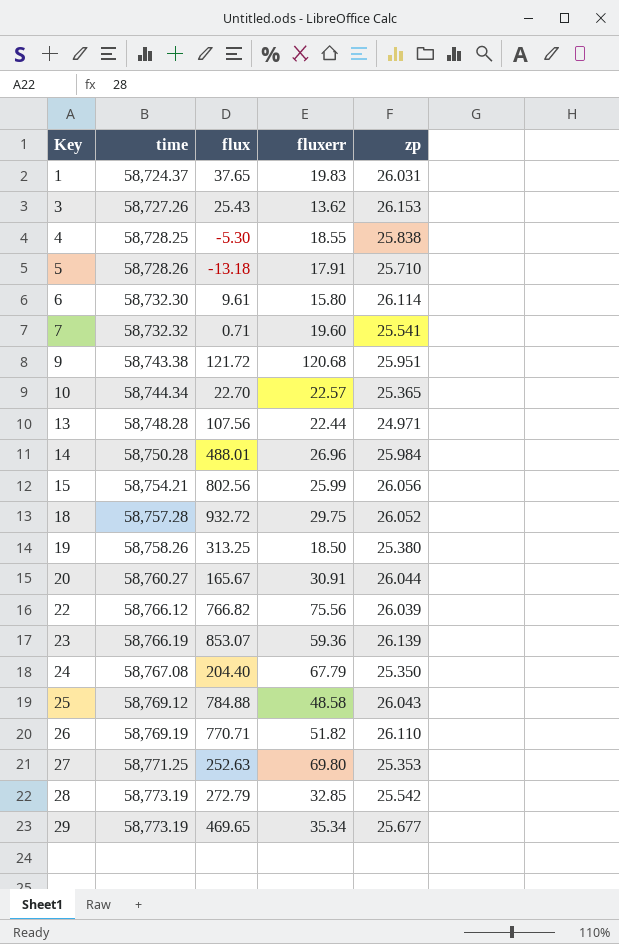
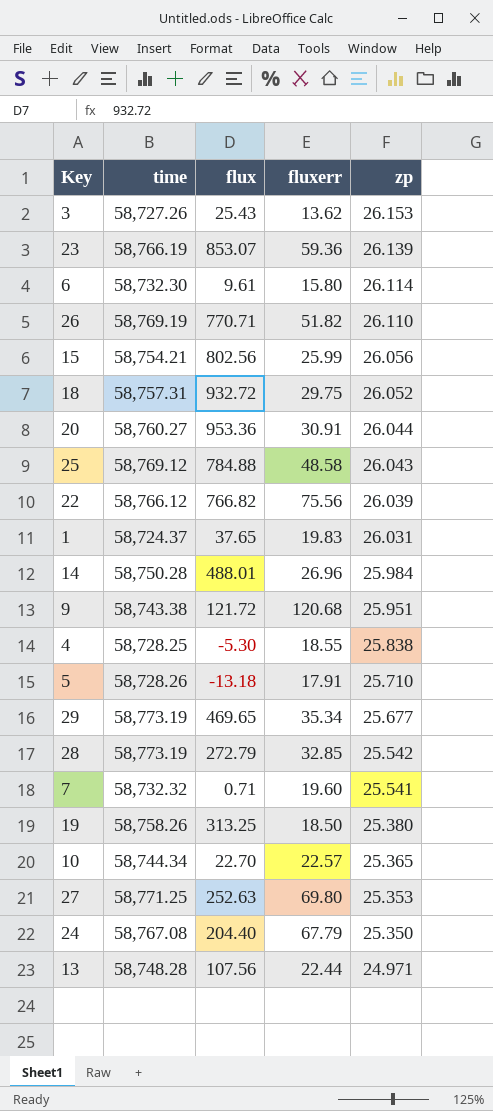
row order: Key ascending -> zp descending
18 | time: 58,757.28 -> 58,757.31
20 | flux: 165.67 -> 953.36

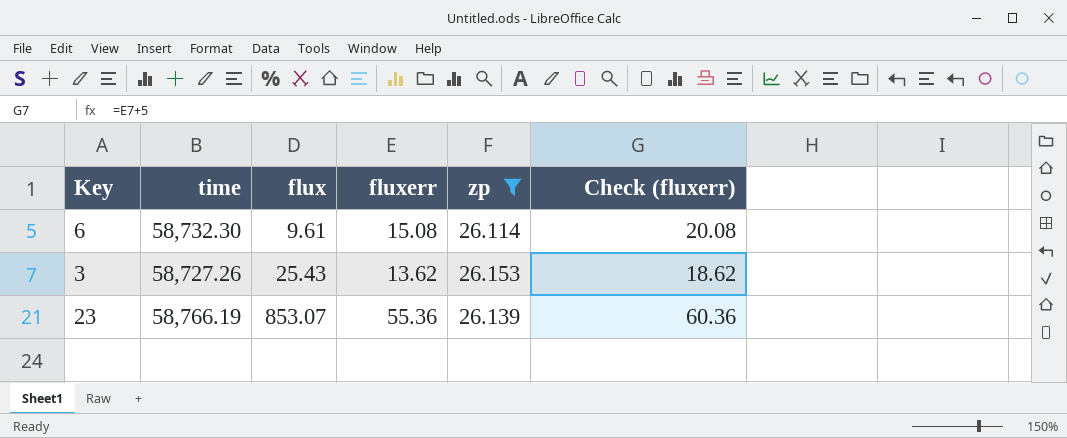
filter: none -> zp >= 26.114
row order: zp descending -> flux ascending
column Check (fluxerr) | formula: none -> [fluxerr] + 5
6 | fluxerr: 15.80 -> 15.08
23 | fluxerr: 59.36 -> 55.36

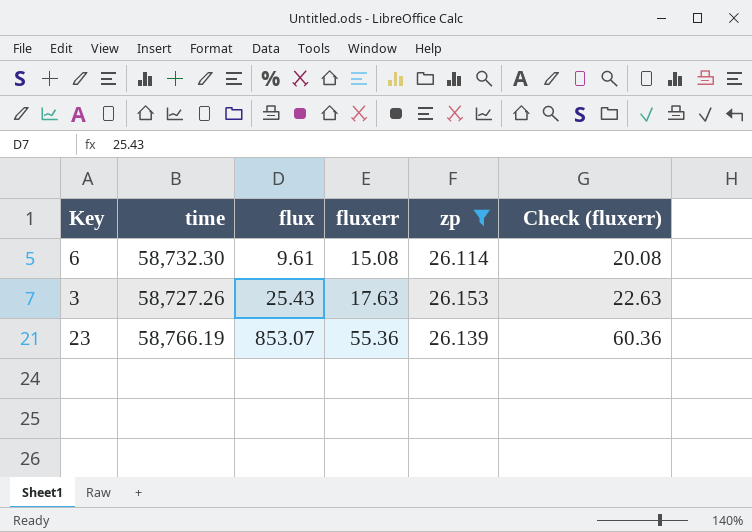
3 | fluxerr: 13.62 -> 17.63
3 | Check (fluxerr): 18.62 -> 22.63

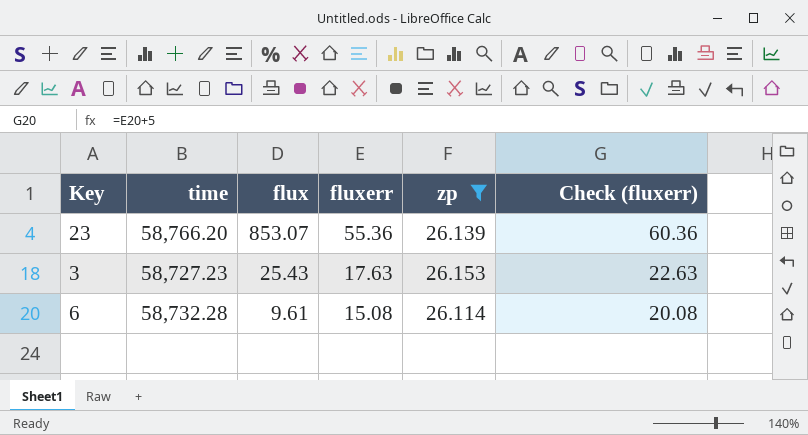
row order: flux ascending -> flux descending
23 | time: 58,766.19 -> 58,766.20
3 | time: 58,727.26 -> 58,727.23
6 | time: 58,732.30 -> 58,732.28

